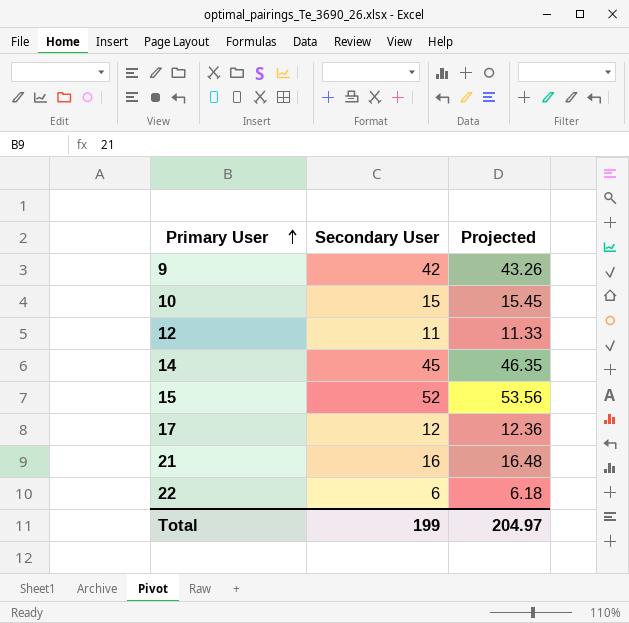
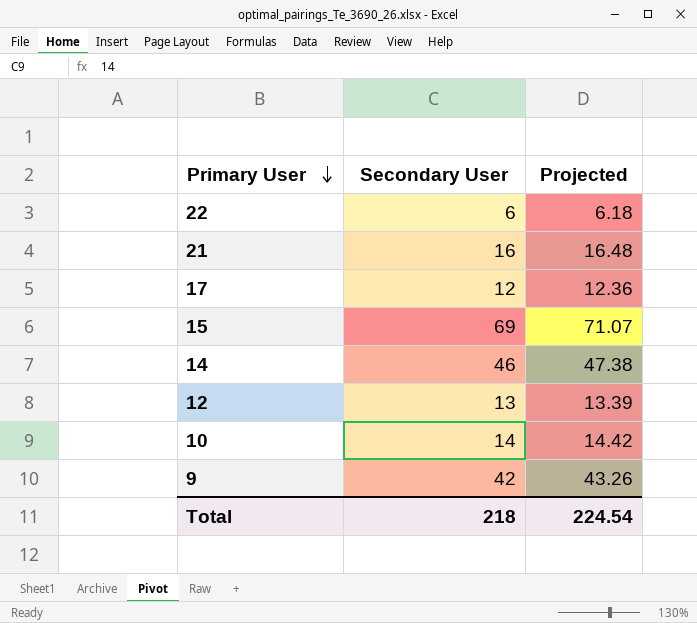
row order: Primary User ascending -> Primary User descending
15 | Secondary User: 52 -> 69
15 | Projected: 53.56 -> 71.07
14 | Secondary User: 45 -> 46
14 | Projected: 46.35 -> 47.38
12 | Secondary User: 11 -> 13
12 | Projected: 11.33 -> 13.39
10 | Secondary User: 15 -> 14
10 | Projected: 15.45 -> 14.42
Total | Secondary User: 199 -> 218
Total | Projected: 204.97 -> 224.54

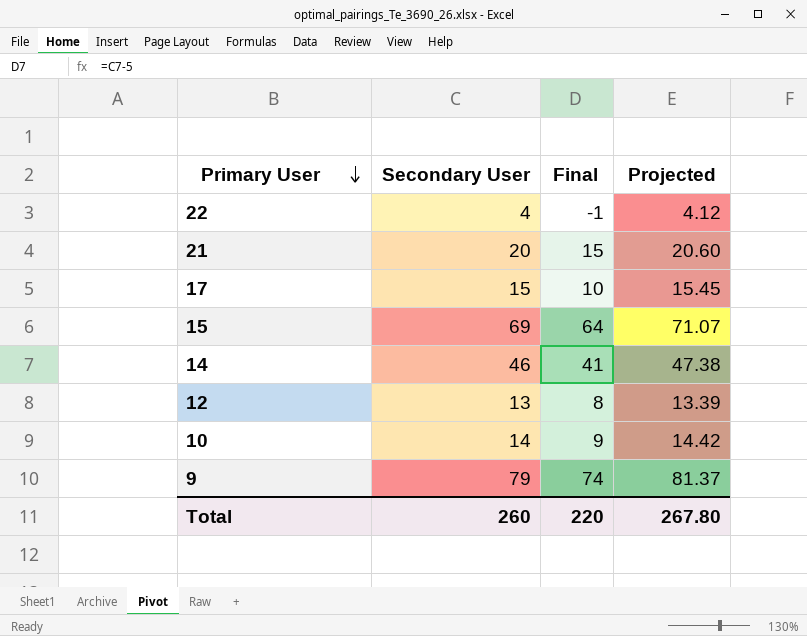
column Final | formula: none -> [Secondary User] - 5
22 | Secondary User: 6 -> 4
22 | Projected: 6.18 -> 4.12
21 | Secondary User: 16 -> 20
21 | Projected: 16.48 -> 20.60
17 | Secondary User: 12 -> 15
17 | Projected: 12.36 -> 15.45
9 | Secondary User: 42 -> 79
9 | Projected: 43.26 -> 81.37
Total | Secondary User: 218 -> 260
Total | Projected: 224.54 -> 267.80

